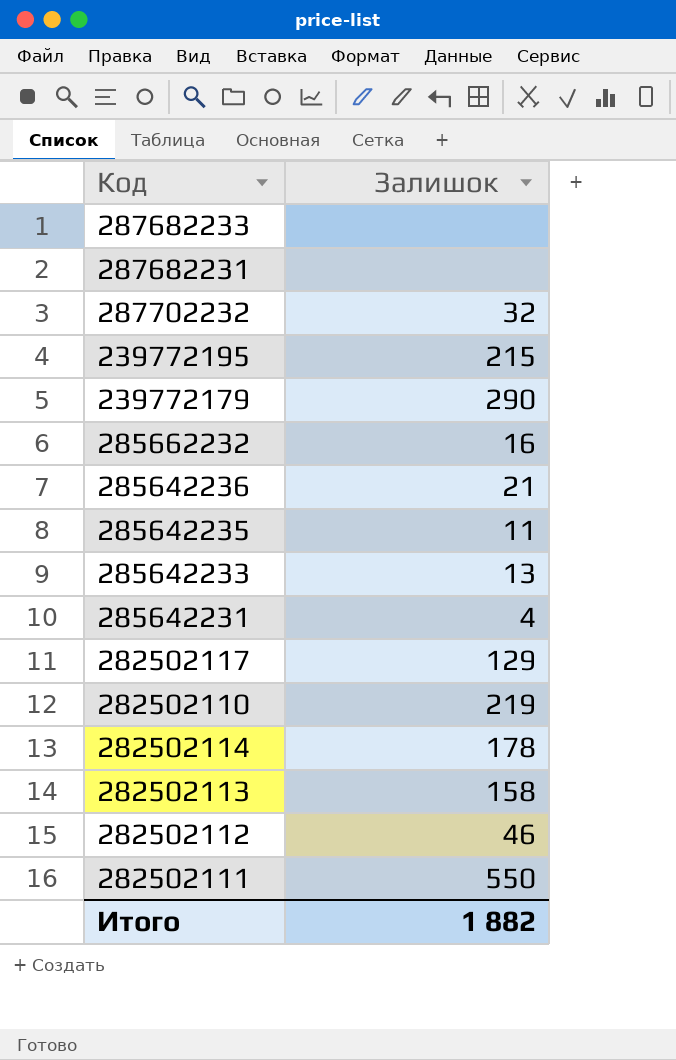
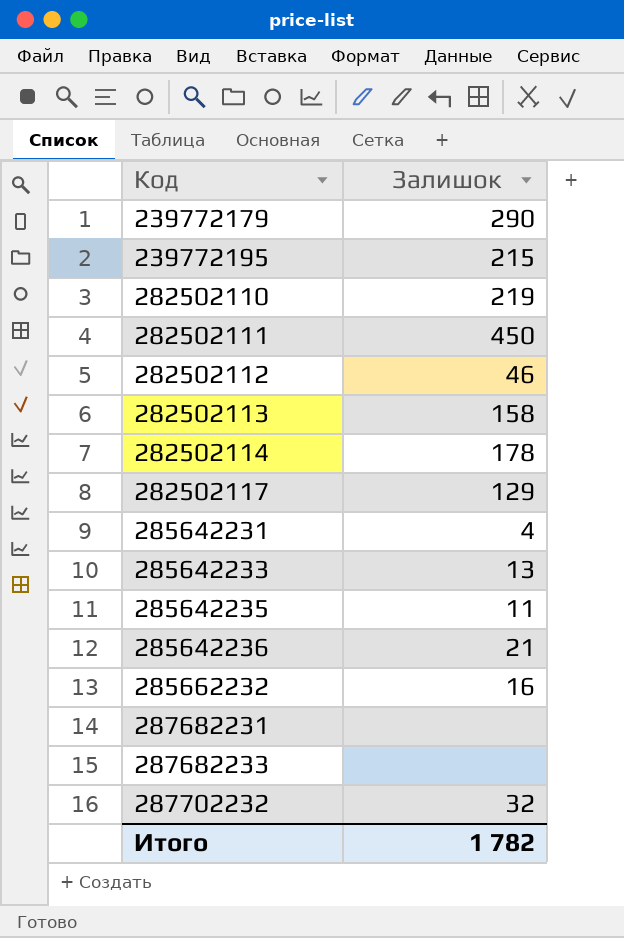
row order: none -> Код ascending
282502111 | Залишок: 550 -> 450
Итого | Залишок: 1 882 -> 1 782

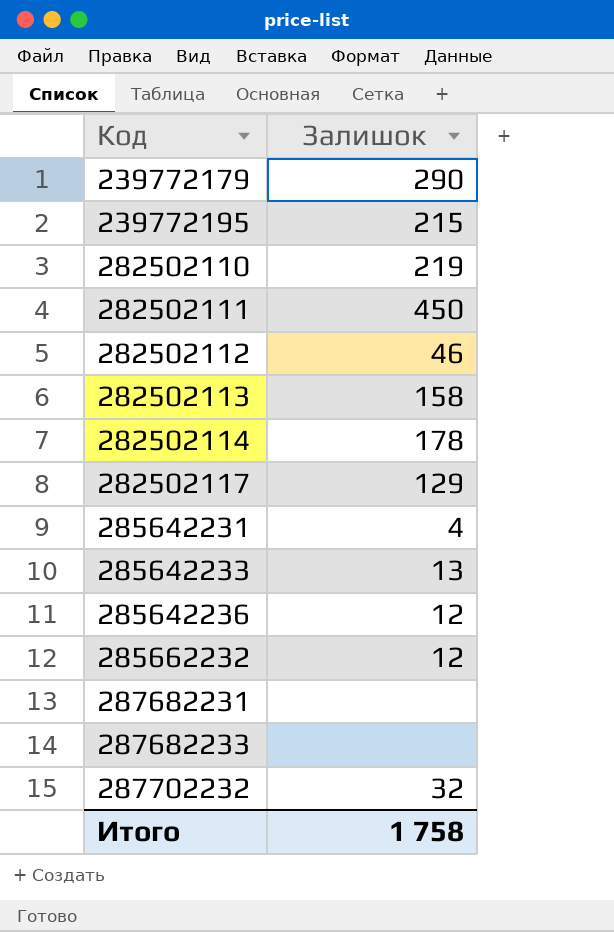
row 285642235: 11 -> none
285642236 | Залишок: 21 -> 12
285662232 | Залишок: 16 -> 12
Итого | Залишок: 1 782 -> 1 758

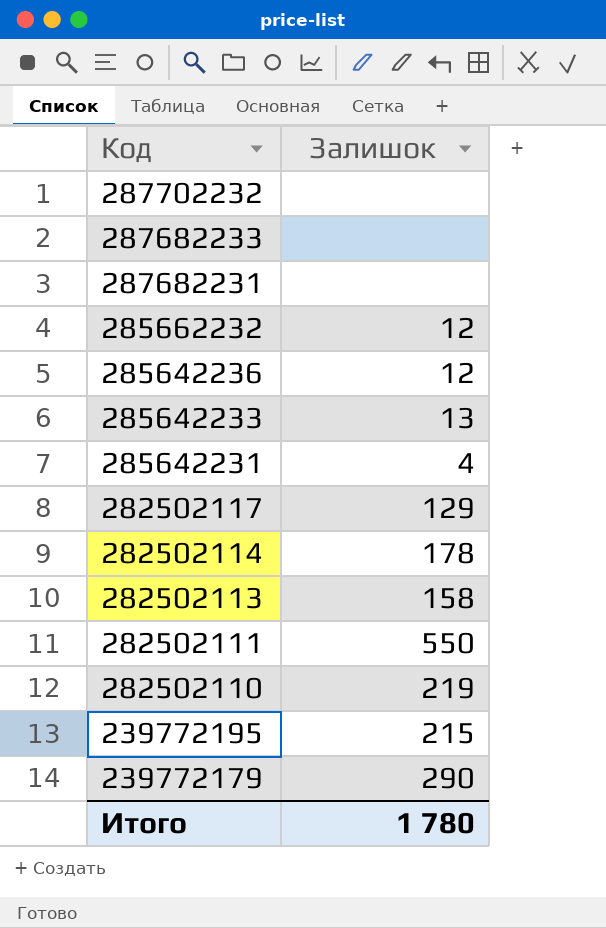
row order: Код ascending -> Код descending
row 282502112: 46 -> none
287702232 | Залишок: 32 -> none
282502111 | Залишок: 450 -> 550
Итого | Залишок: 1 758 -> 1 780

